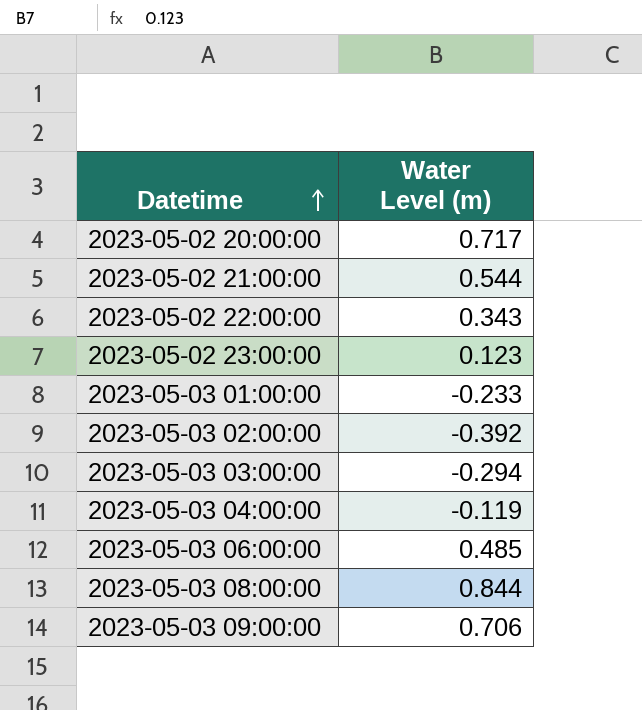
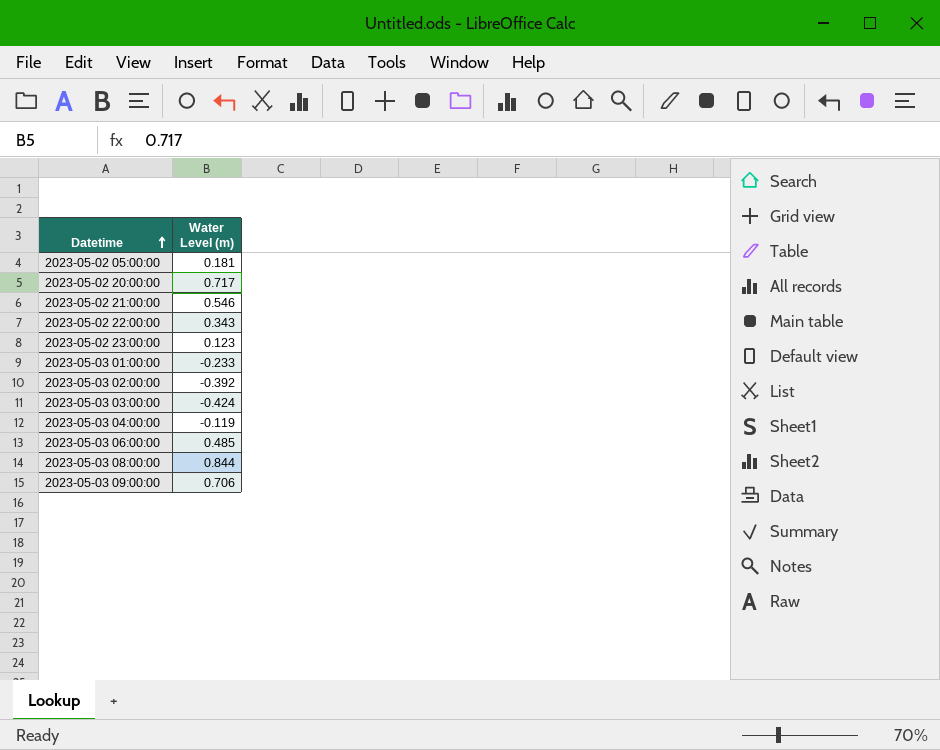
row 2023-05-02 05:00:00: none -> 0.181
2023-05-02 21:00:00 | Water Level (m): 0.544 -> 0.546
2023-05-03 03:00:00 | Water Level (m): -0.294 -> -0.424

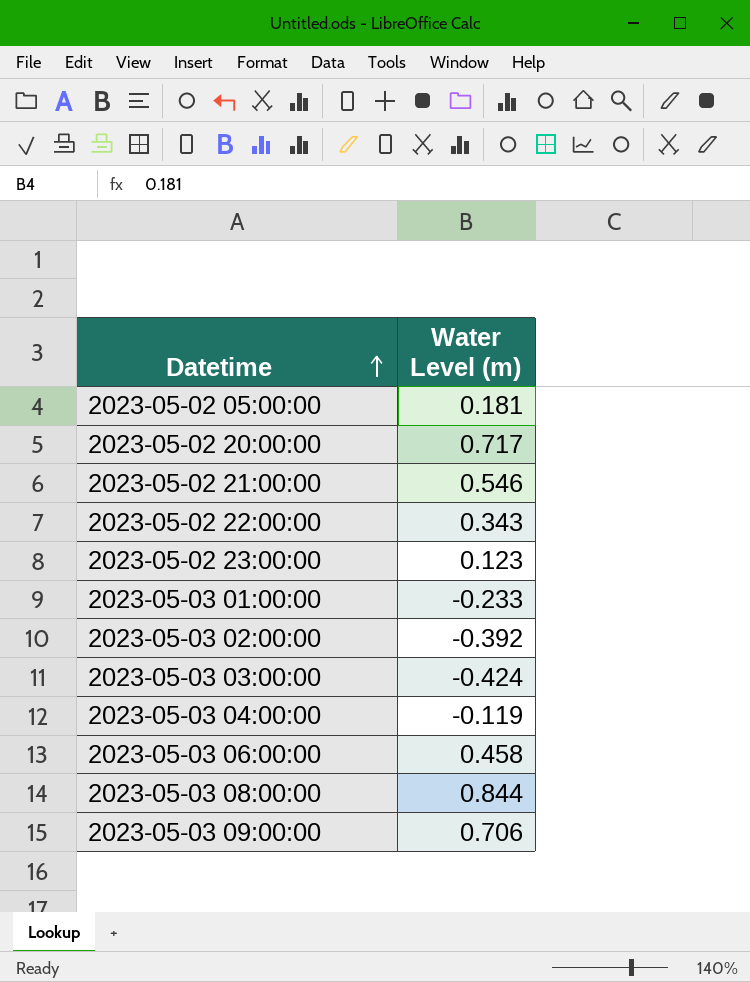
2023-05-03 06:00:00 | Water Level (m): 0.485 -> 0.458

